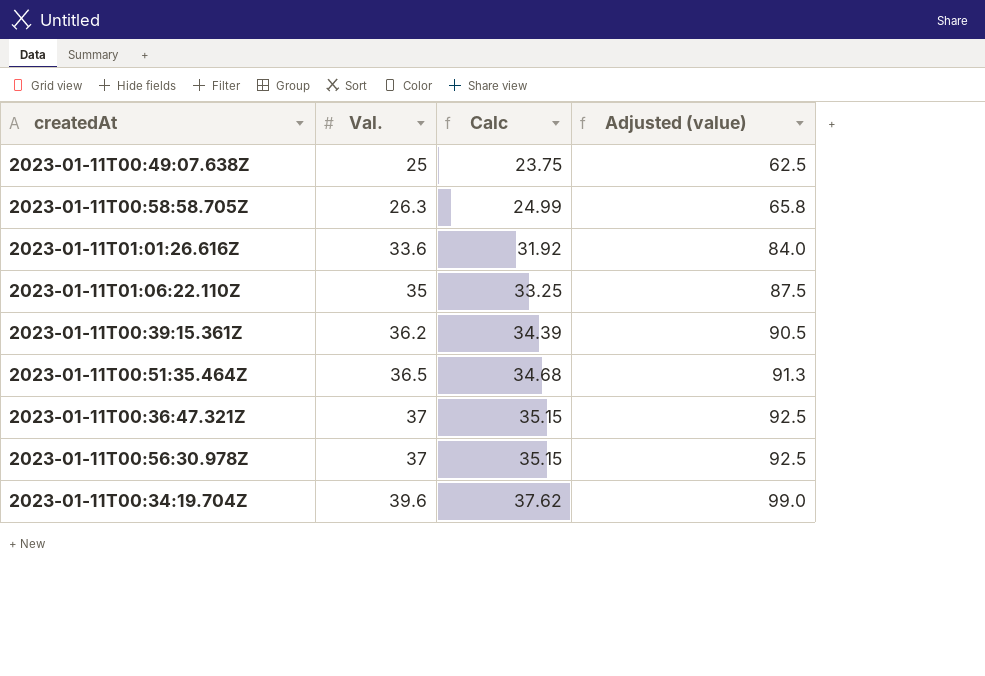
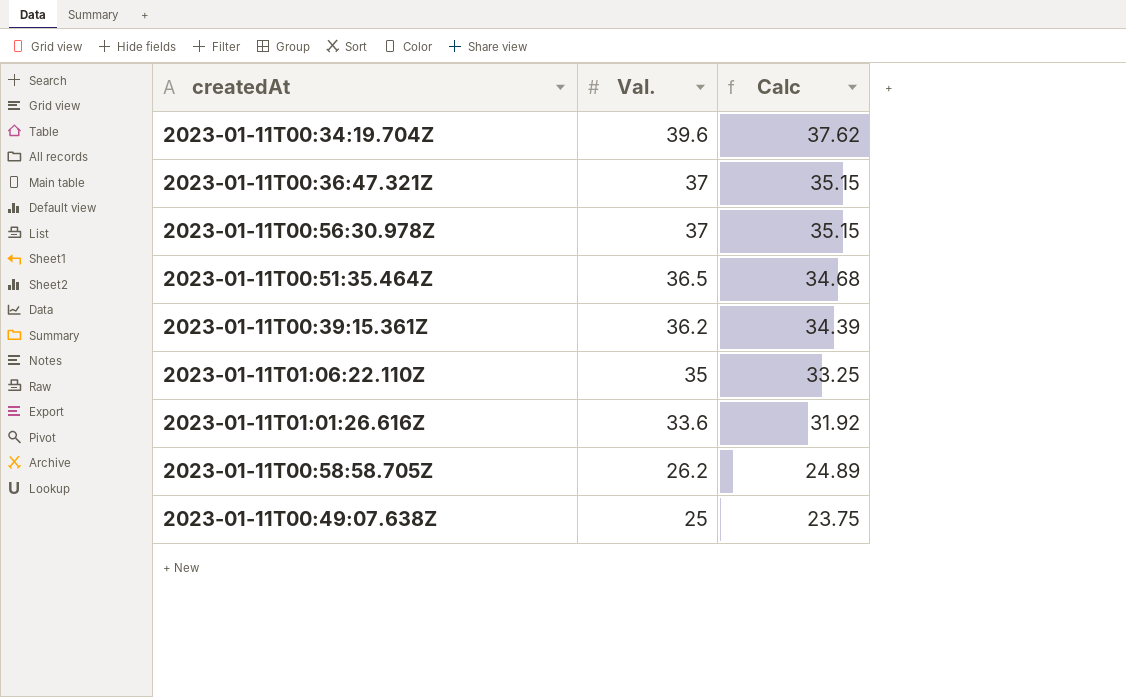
row order: Val. ascending -> Val. descending
column Adjusted (value) | formula: [Val.] * 2.5 -> none
2023-01-11T00:58:58.705Z | Val.: 26.3 -> 26.2
2023-01-11T00:58:58.705Z | Calc: 24.99 -> 24.89

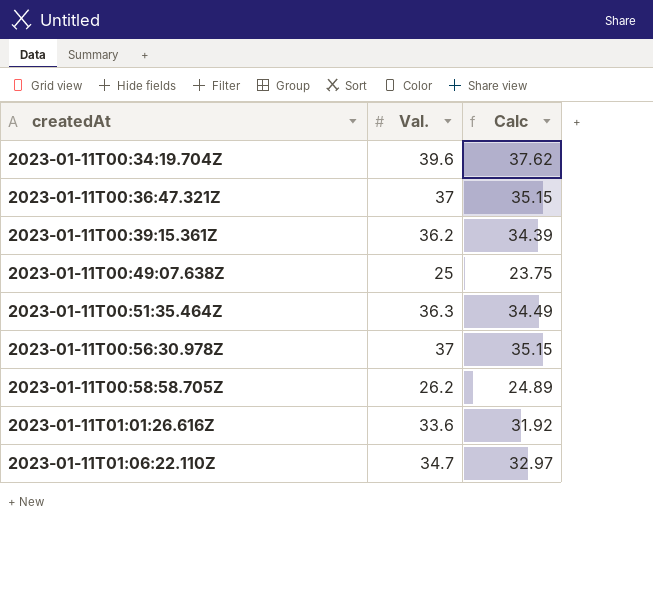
row order: Val. descending -> createdAt ascending
2023-01-11T00:51:35.464Z | Val.: 36.5 -> 36.3
2023-01-11T00:51:35.464Z | Calc: 34.68 -> 34.49
2023-01-11T01:06:22.110Z | Val.: 35 -> 34.7
2023-01-11T01:06:22.110Z | Calc: 33.25 -> 32.97

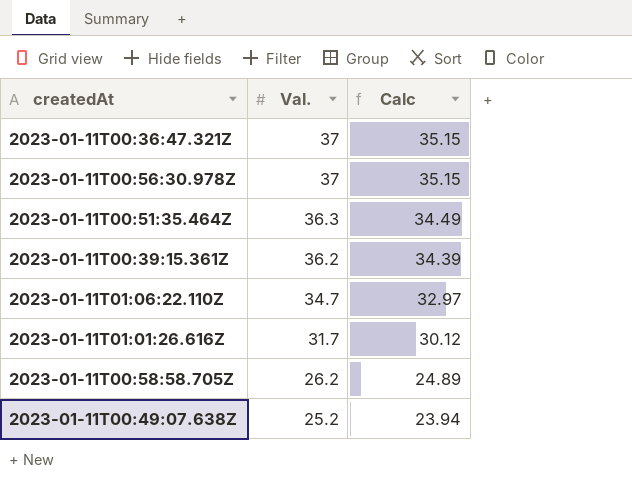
row order: createdAt ascending -> Val. descending
row 2023-01-11T00:34:19.704Z: 39.6 | 37.62 -> none
2023-01-11T01:01:26.616Z | Val.: 33.6 -> 31.7
2023-01-11T01:01:26.616Z | Calc: 31.92 -> 30.12
2023-01-11T00:49:07.638Z | Val.: 25 -> 25.2
2023-01-11T00:49:07.638Z | Calc: 23.75 -> 23.94

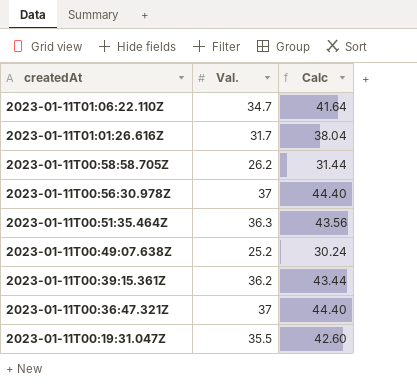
row order: Val. descending -> createdAt descending
column Calc | formula: [Val.] * 0.95 -> [Val.] * 1.2
row 2023-01-11T00:19:31.047Z: none -> 35.5 | 42.60

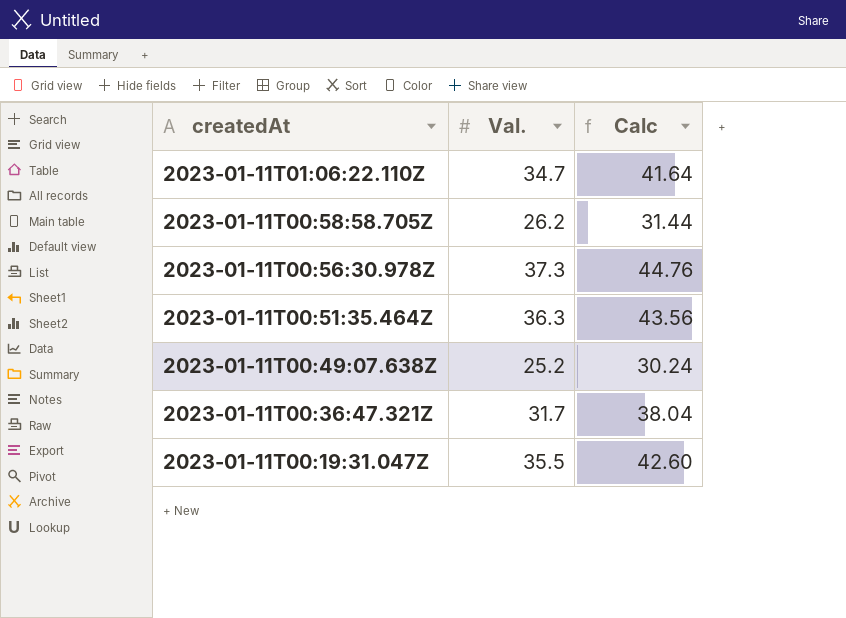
row 2023-01-11T01:01:26.616Z: 31.7 | 38.04 -> none
row 2023-01-11T00:39:15.361Z: 36.2 | 43.44 -> none
2023-01-11T00:56:30.978Z | Val.: 37 -> 37.3
2023-01-11T00:56:30.978Z | Calc: 44.40 -> 44.76
2023-01-11T00:36:47.321Z | Val.: 37 -> 31.7
2023-01-11T00:36:47.321Z | Calc: 44.40 -> 38.04

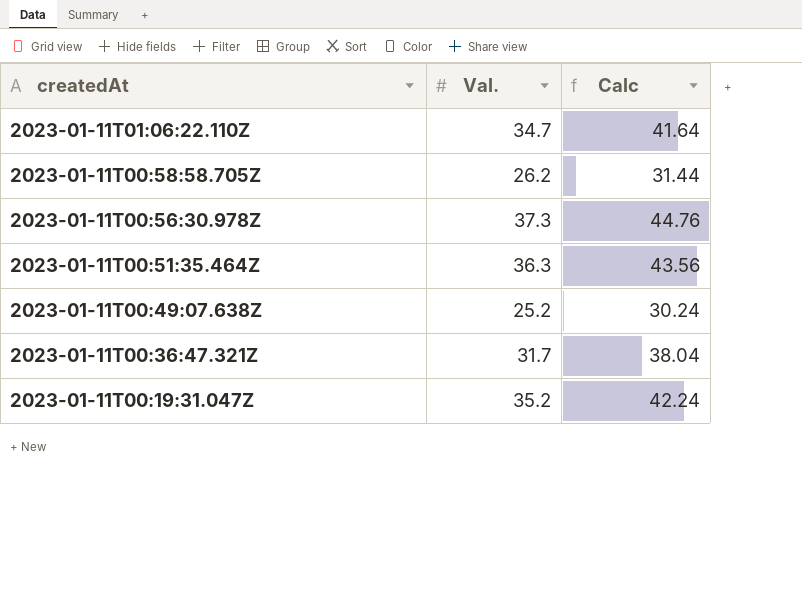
2023-01-11T00:19:31.047Z | Val.: 35.5 -> 35.2
2023-01-11T00:19:31.047Z | Calc: 42.60 -> 42.24

